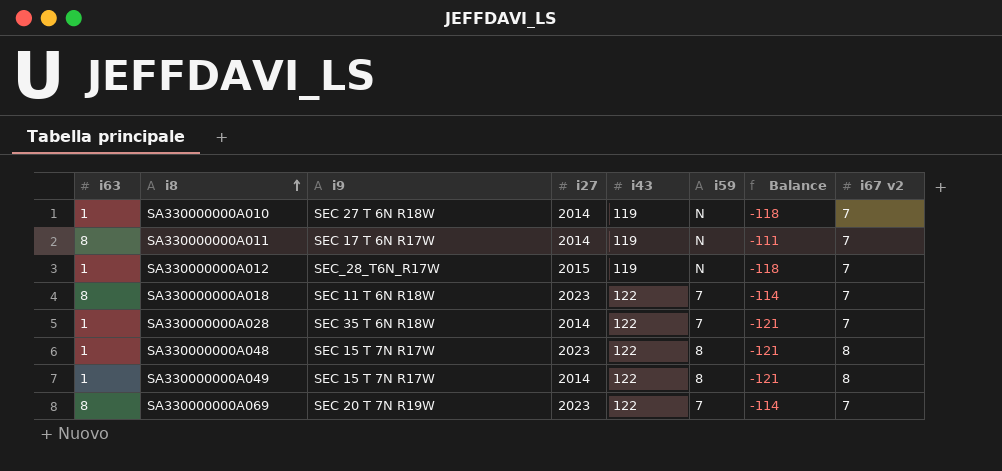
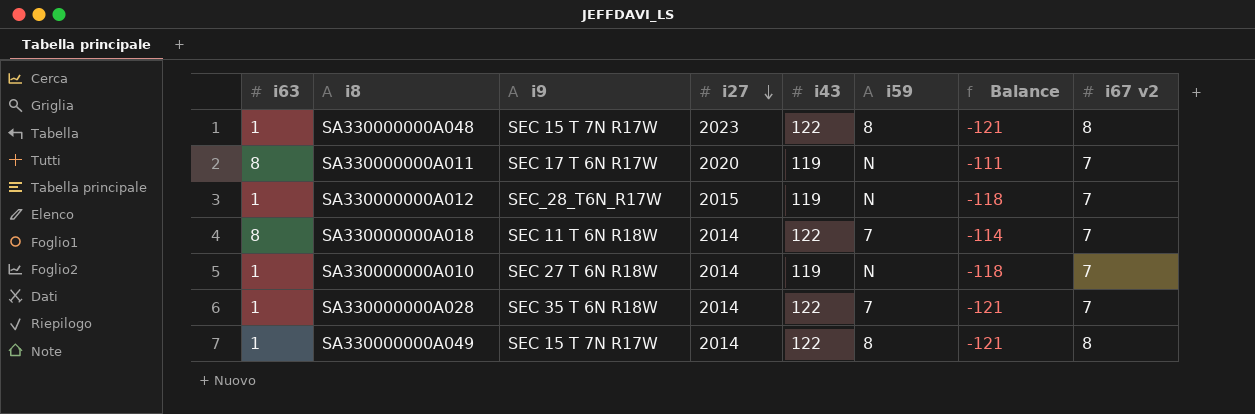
row order: i8 ascending -> i27 descending
row SA330000000A069: 8 | SEC 20 T 7N R19W | 2023 | 122 | 7 | -114 | 7 -> none
SA330000000A011 | i27: 2014 -> 2020
SA330000000A018 | i27: 2023 -> 2014

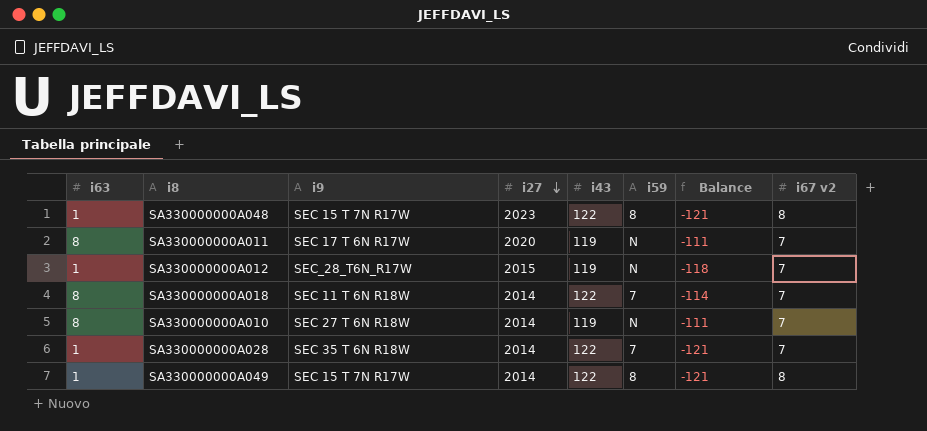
SA330000000A010 | i63: 1 -> 8
SA330000000A010 | Balance: -118 -> -111

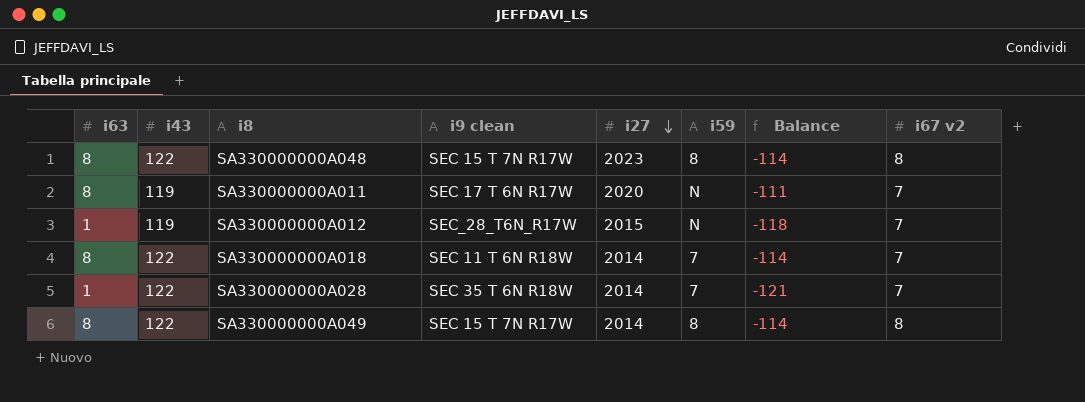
column i43 | position: 5 -> 2
column name: i9 -> i9 clean
row SA330000000A010: 8 | SEC 27 T 6N R18W | 2014 | 119 | N | -111 | 7 -> none
SA330000000A048 | i63: 1 -> 8
SA330000000A048 | Balance: -121 -> -114
SA330000000A049 | i63: 1 -> 8
SA330000000A049 | Balance: -121 -> -114

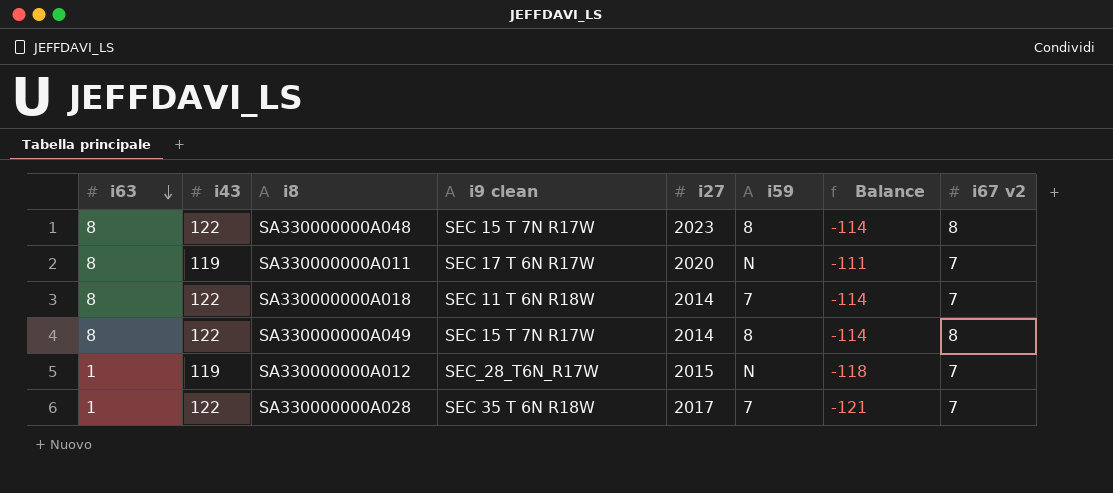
row order: i27 descending -> i63 descending
SA330000000A028 | i27: 2014 -> 2017

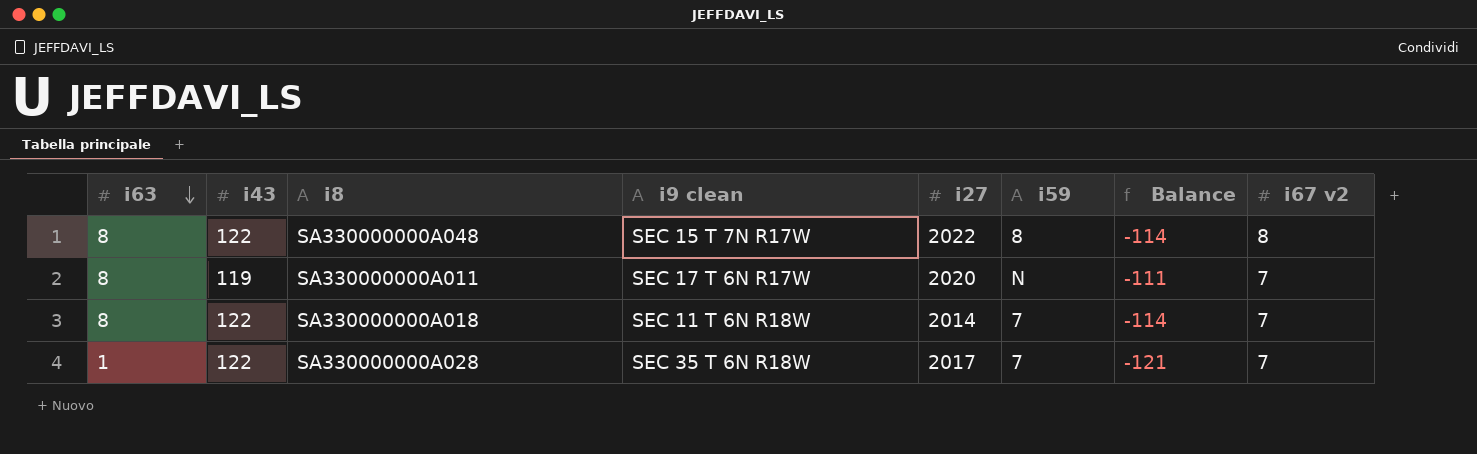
row SA330000000A049: 8 | 122 | SEC 15 T 7N R17W | 2014 | 8 | -114 | 8 -> none
row SA330000000A012: 1 | 119 | SEC_28_T6N_R17W | 2015 | N | -118 | 7 -> none
SA330000000A048 | i27: 2023 -> 2022

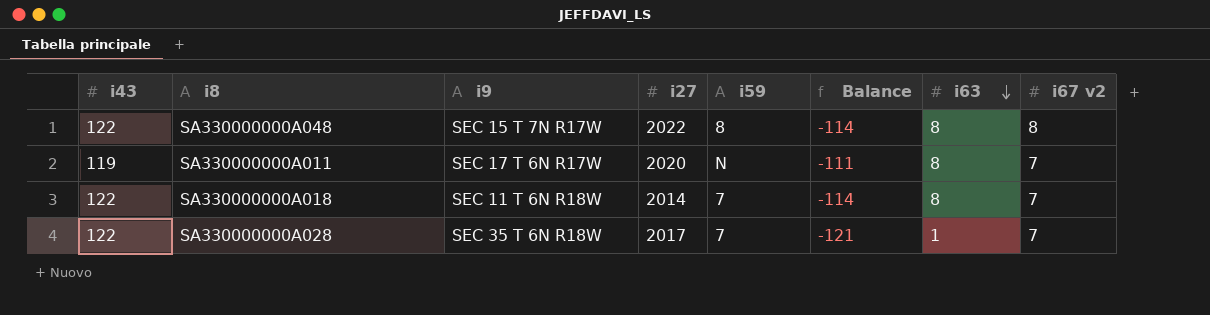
column name: i9 clean -> i9
column i63 | position: 1 -> 7

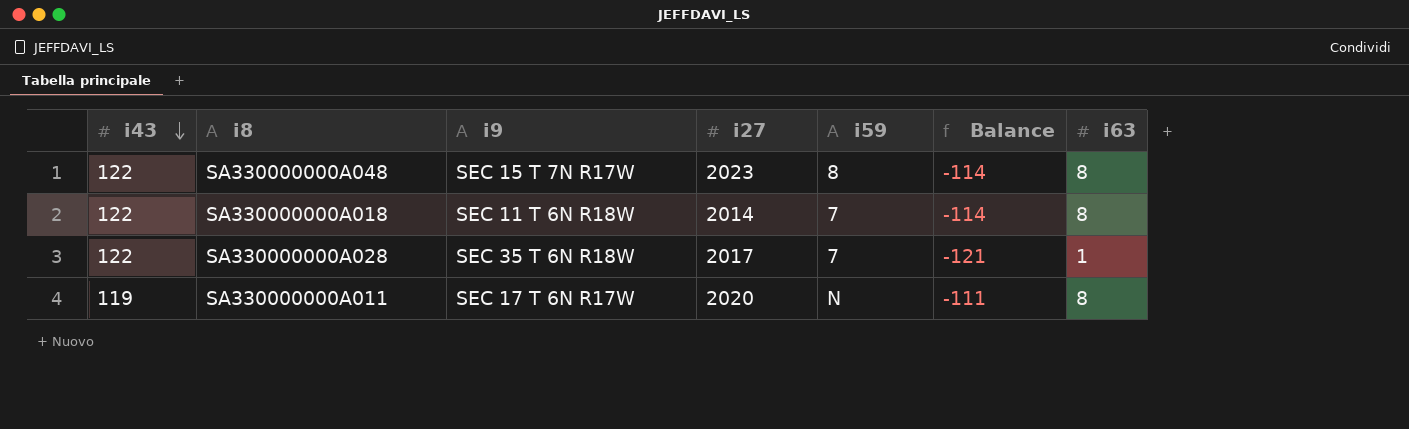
row order: i63 descending -> i43 descending
column i67 v2 | position: 8 -> none
SA330000000A048 | i27: 2022 -> 2023

